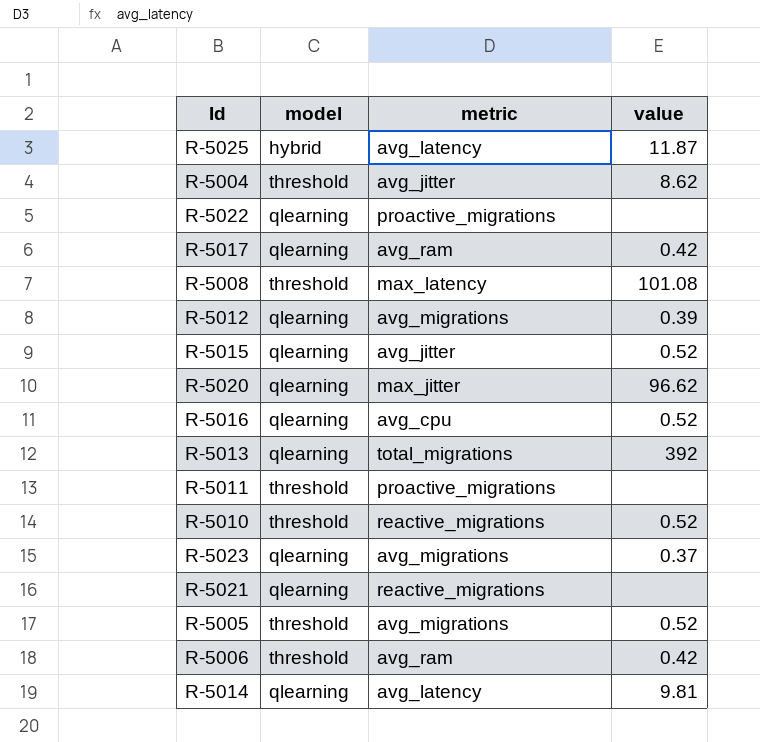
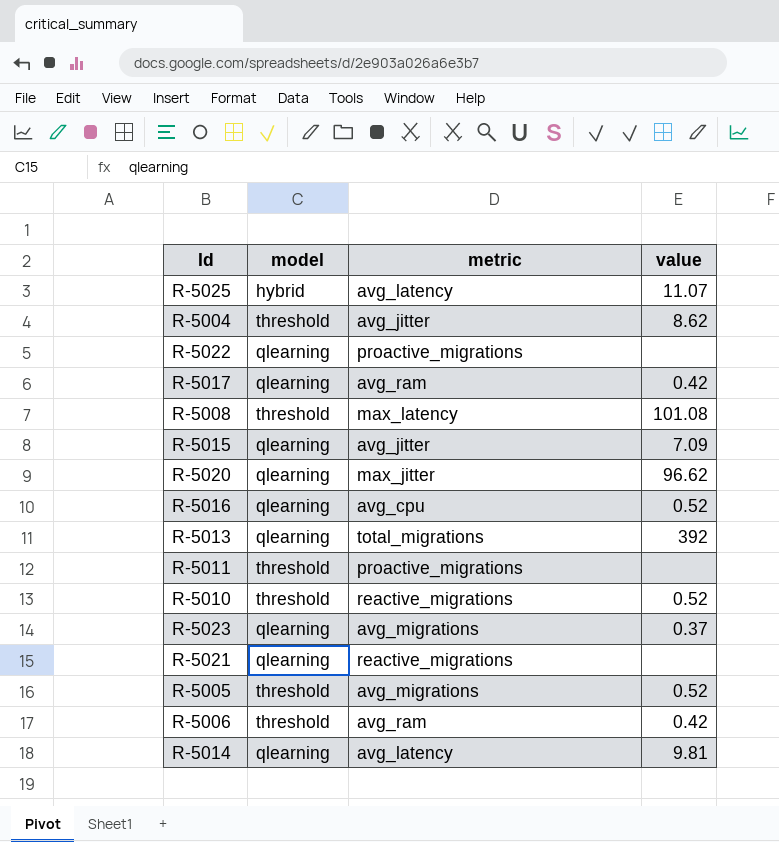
row R-5012: qlearning | avg_migrations | 0.39 -> none
R-5025 | value: 11.87 -> 11.07
R-5015 | value: 0.52 -> 7.09

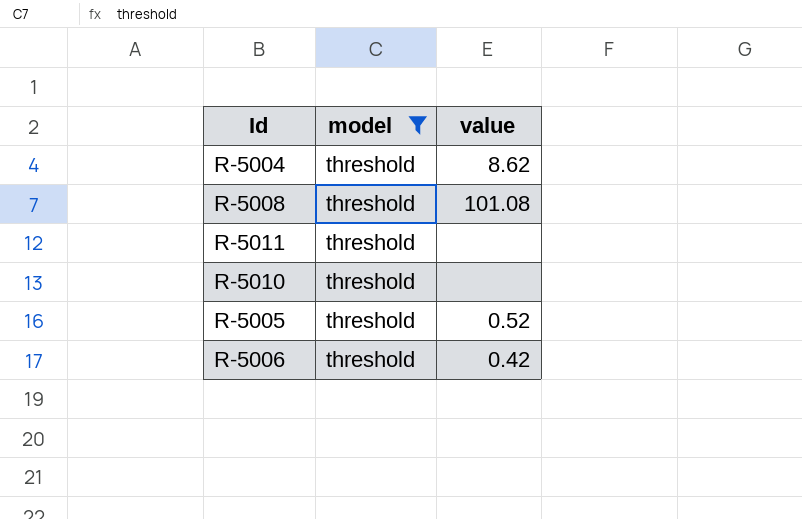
filter: none -> model = threshold
column metric | position: 3 -> none
R-5010 | value: 0.52 -> none

